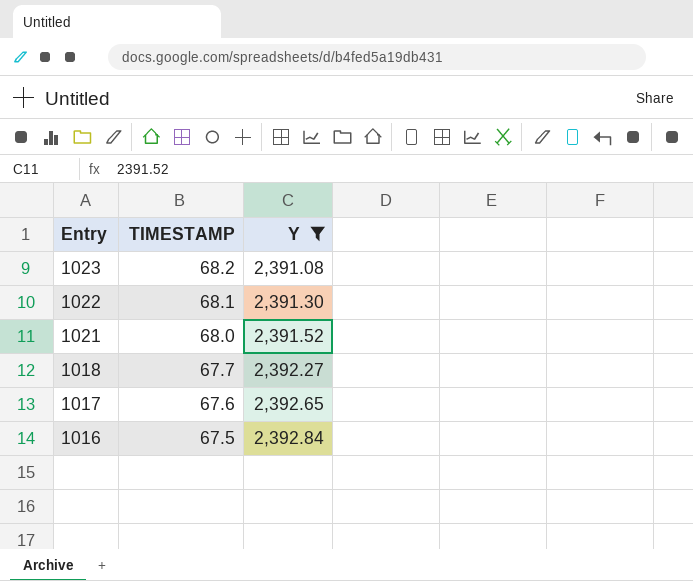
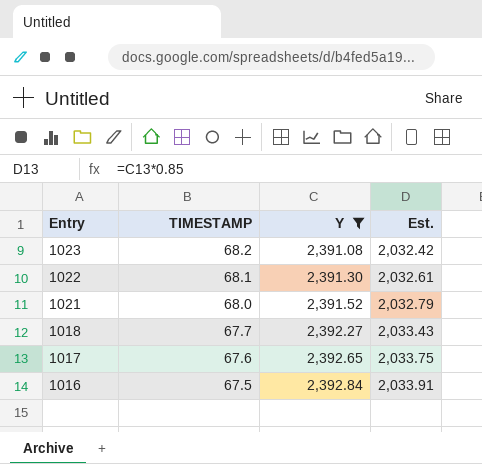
column Est. | formula: none -> [Y] * 0.85

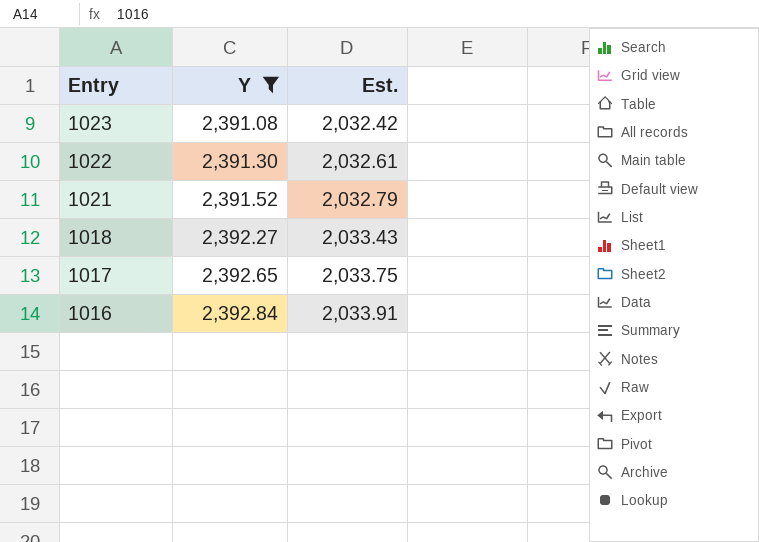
column TIMESTAMP | position: 2 -> none

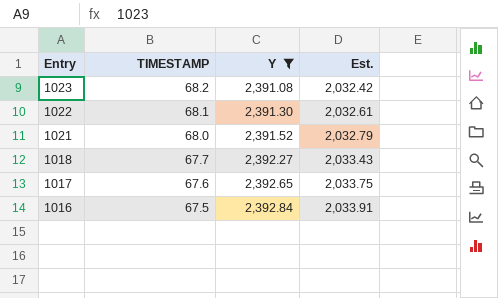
column TIMESTAMP | position: none -> 2

